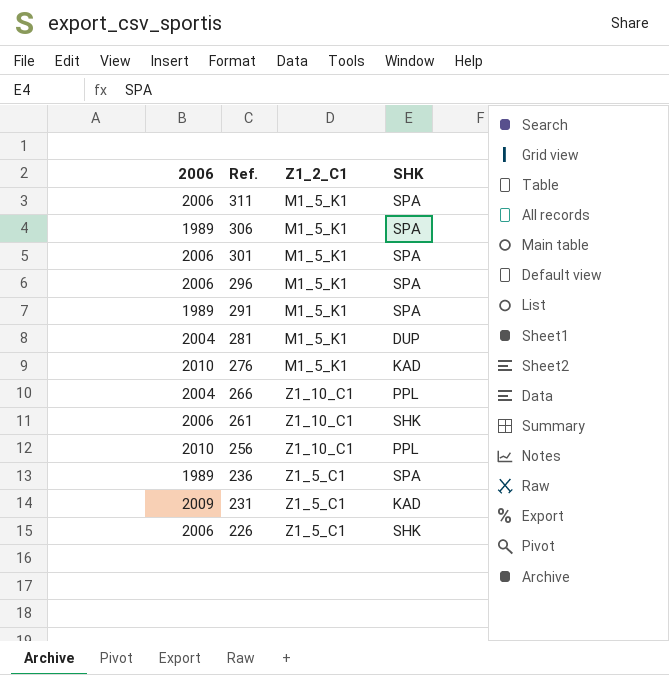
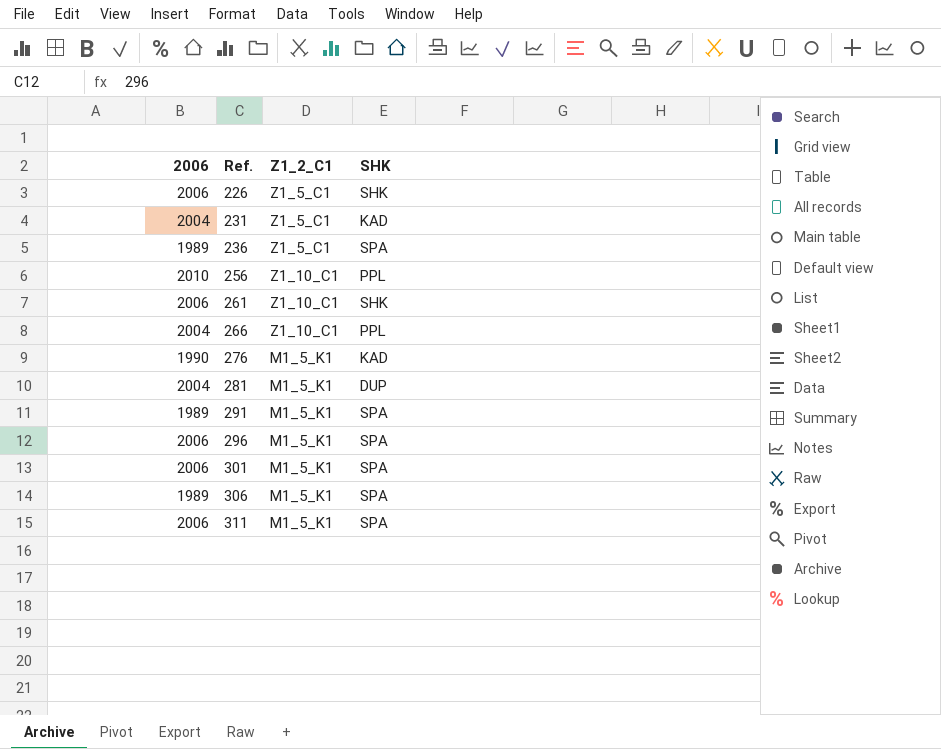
row order: Ref. descending -> Ref. ascending
231 | 2006: 2009 -> 2004
276 | 2006: 2010 -> 1990

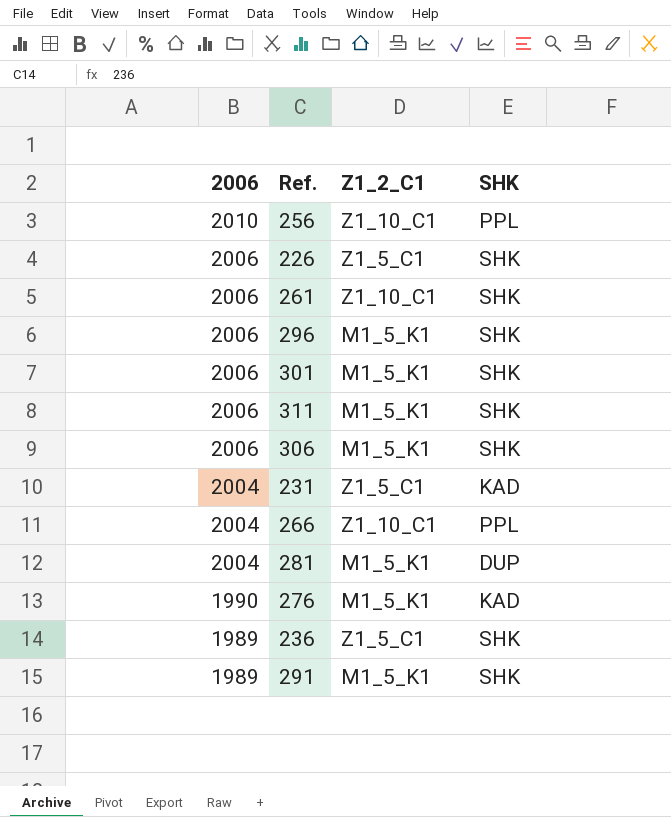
row order: Ref. ascending -> 2006 descending
296 | SHK: SPA -> SHK
301 | SHK: SPA -> SHK
311 | SHK: SPA -> SHK
306 | 2006: 1989 -> 2006
306 | SHK: SPA -> SHK
236 | SHK: SPA -> SHK
291 | SHK: SPA -> SHK

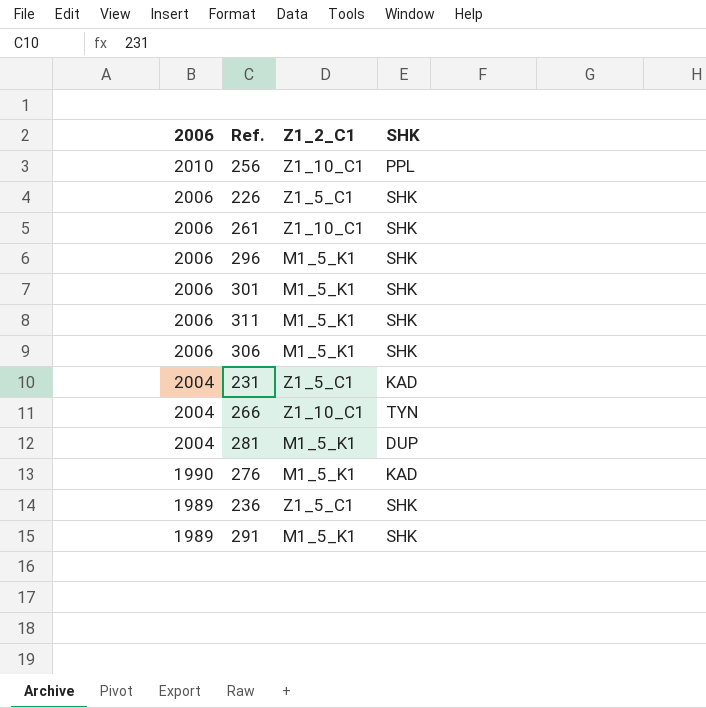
266 | SHK: PPL -> TYN

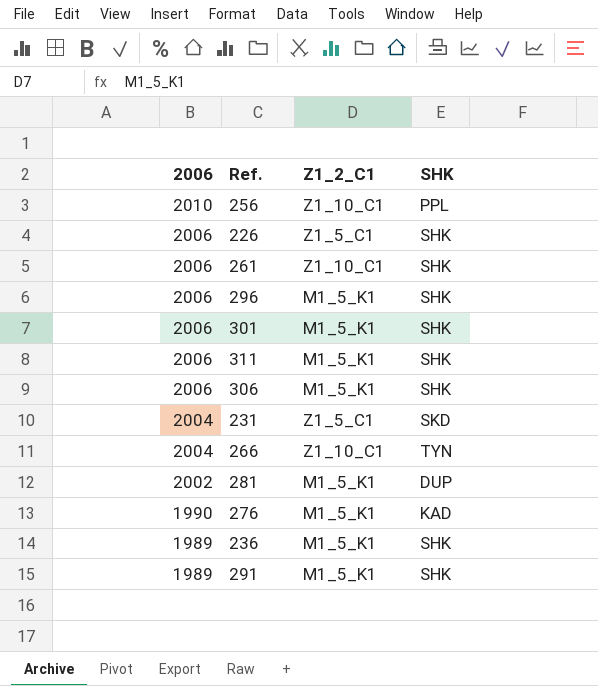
231 | SHK: KAD -> SKD
281 | 2006: 2004 -> 2002
236 | Z1_2_C1: Z1_5_C1 -> M1_5_K1

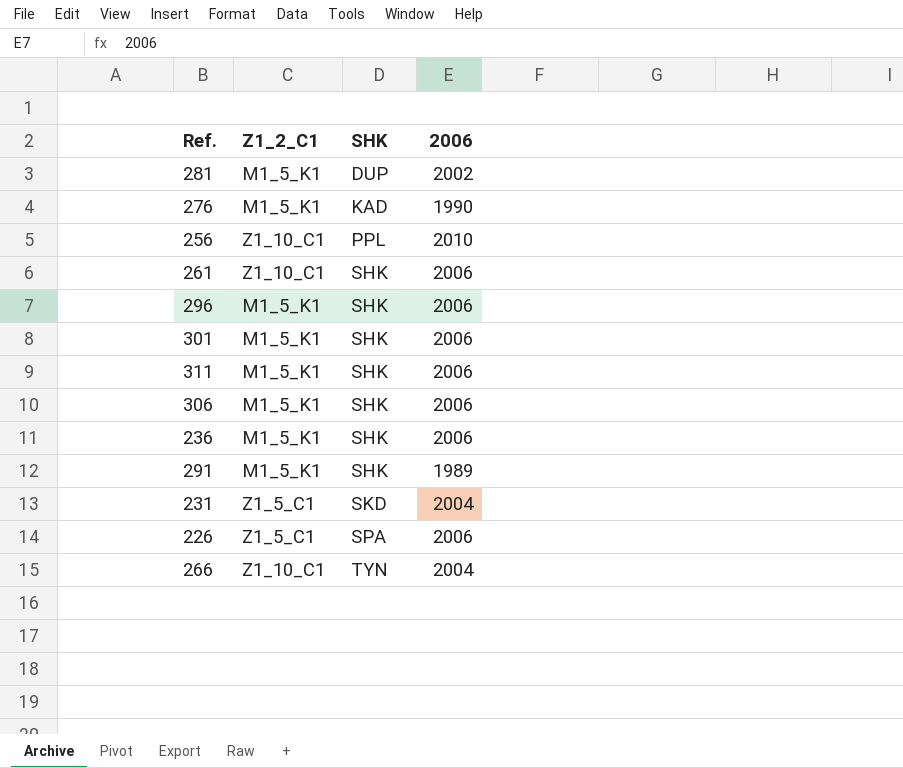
row order: 2006 descending -> SHK ascending
column 2006 | position: 1 -> 4
236 | 2006: 1989 -> 2006
226 | SHK: SHK -> SPA

